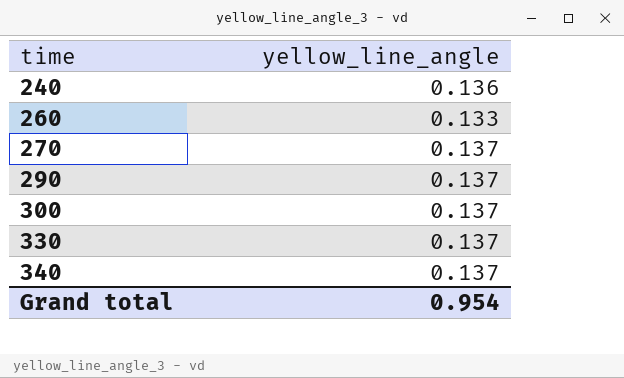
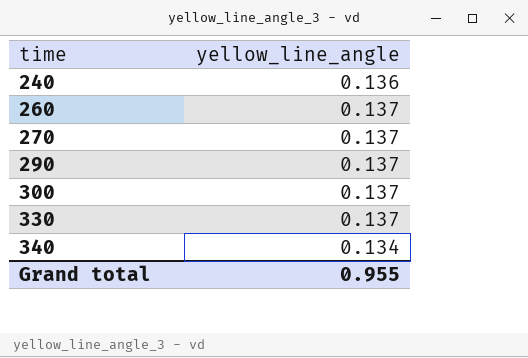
260 | yellow_line_angle: 0.133 -> 0.137
340 | yellow_line_angle: 0.137 -> 0.134
Grand total | yellow_line_angle: 0.954 -> 0.955

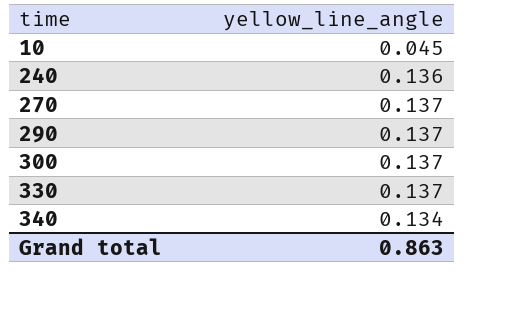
row 260: 0.137 -> none
row 10: none -> 0.045
Grand total | yellow_line_angle: 0.955 -> 0.863

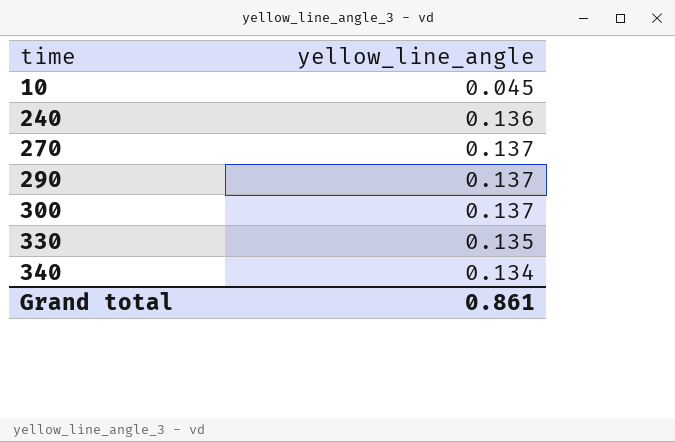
330 | yellow_line_angle: 0.137 -> 0.135
Grand total | yellow_line_angle: 0.863 -> 0.861

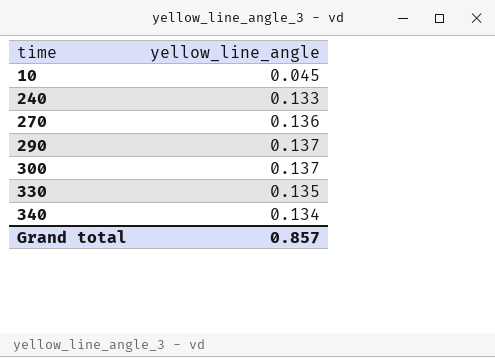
240 | yellow_line_angle: 0.136 -> 0.133
270 | yellow_line_angle: 0.137 -> 0.136
Grand total | yellow_line_angle: 0.861 -> 0.857

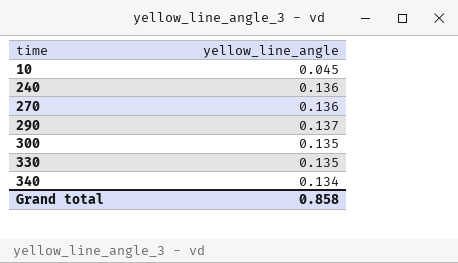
240 | yellow_line_angle: 0.133 -> 0.136
300 | yellow_line_angle: 0.137 -> 0.135
Grand total | yellow_line_angle: 0.857 -> 0.858

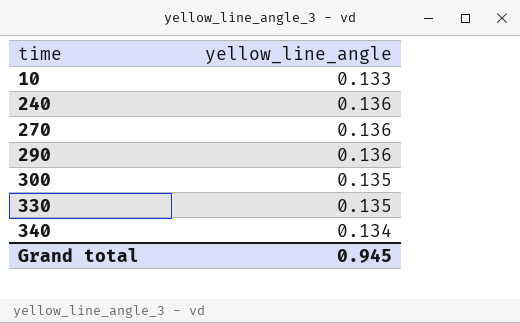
10 | yellow_line_angle: 0.045 -> 0.133
290 | yellow_line_angle: 0.137 -> 0.136
Grand total | yellow_line_angle: 0.858 -> 0.945

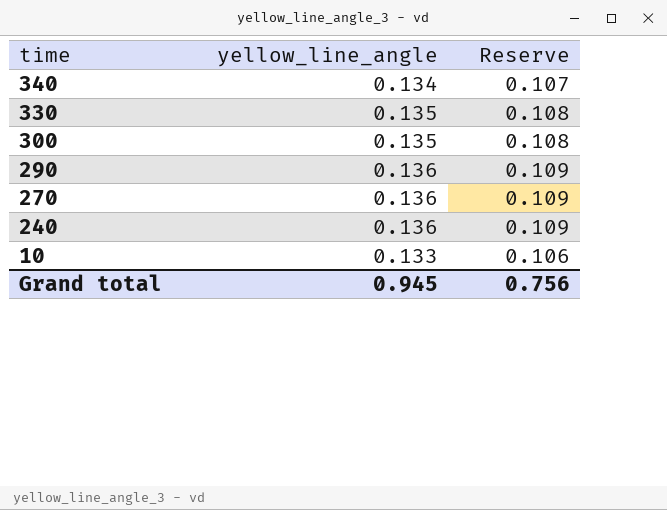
row order: time ascending -> time descending
column Reserve | formula: none -> [yellow_line_angle] * 0.8

